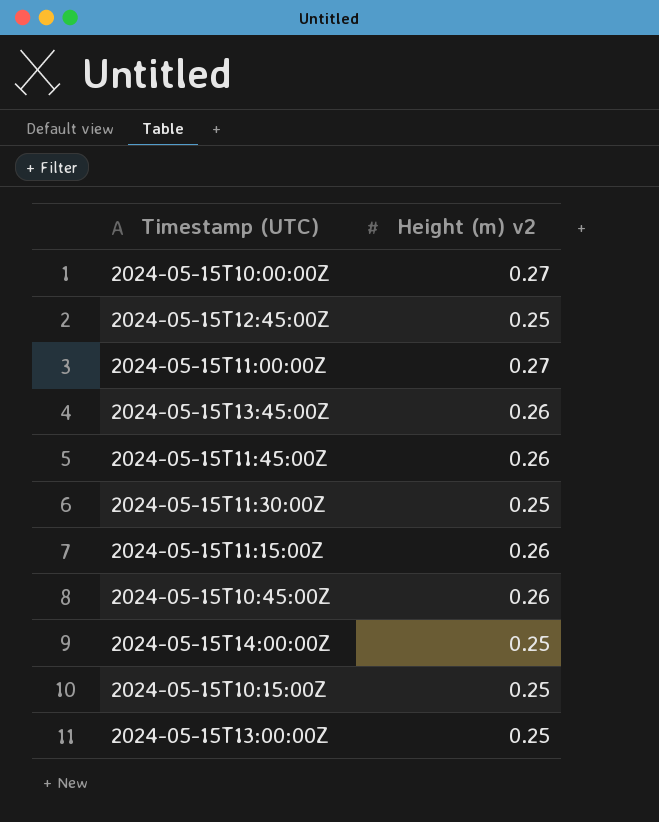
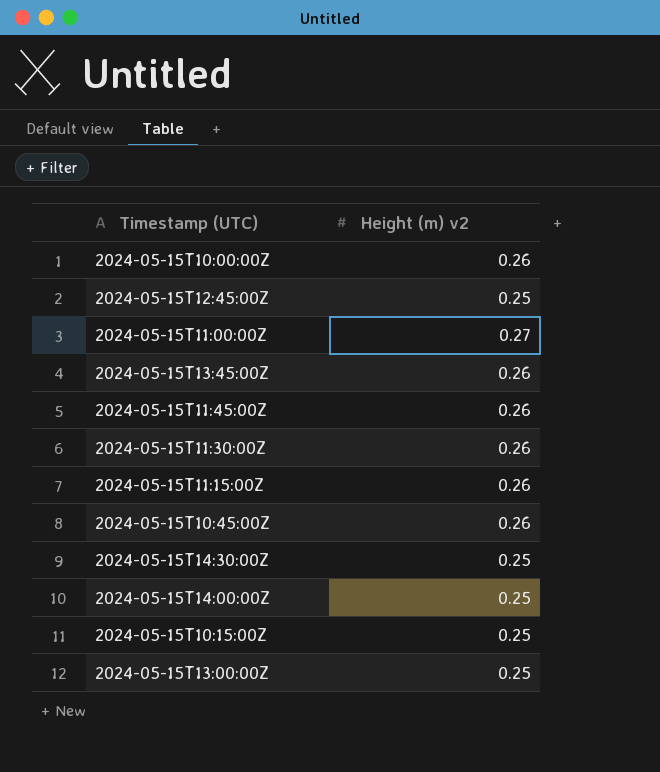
2024-05-15T10:00:00Z | Height (m) v2: 0.27 -> 0.26
2024-05-15T11:30:00Z | Height (m) v2: 0.25 -> 0.26
row 2024-05-15T14:30:00Z: none -> 0.25

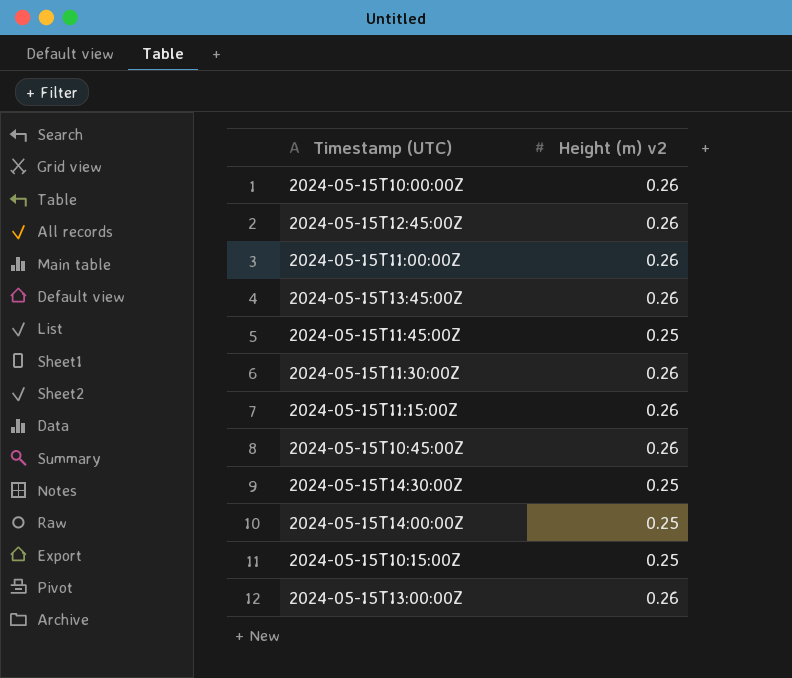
2024-05-15T12:45:00Z | Height (m) v2: 0.25 -> 0.26
2024-05-15T11:00:00Z | Height (m) v2: 0.27 -> 0.26
2024-05-15T11:45:00Z | Height (m) v2: 0.26 -> 0.25
2024-05-15T13:00:00Z | Height (m) v2: 0.25 -> 0.26

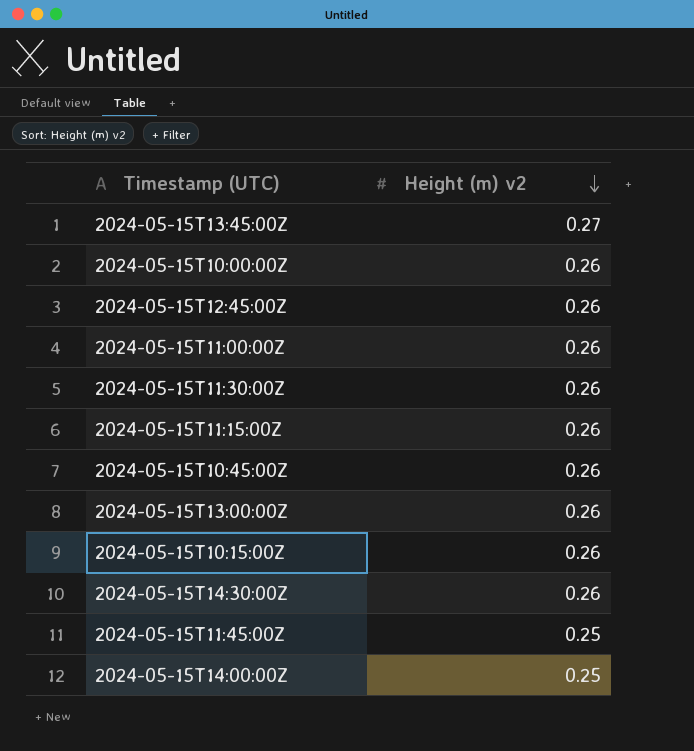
row order: none -> Height (m) v2 descending
2024-05-15T13:45:00Z | Height (m) v2: 0.26 -> 0.27
2024-05-15T10:15:00Z | Height (m) v2: 0.25 -> 0.26
2024-05-15T14:30:00Z | Height (m) v2: 0.25 -> 0.26

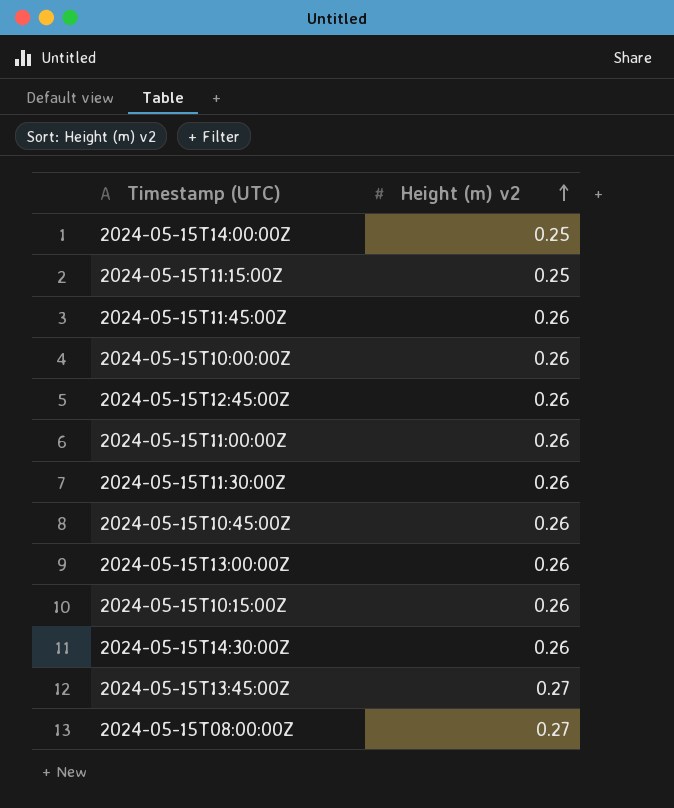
row order: Height (m) v2 descending -> Height (m) v2 ascending
2024-05-15T11:15:00Z | Height (m) v2: 0.26 -> 0.25
2024-05-15T11:45:00Z | Height (m) v2: 0.25 -> 0.26
row 2024-05-15T08:00:00Z: none -> 0.27

